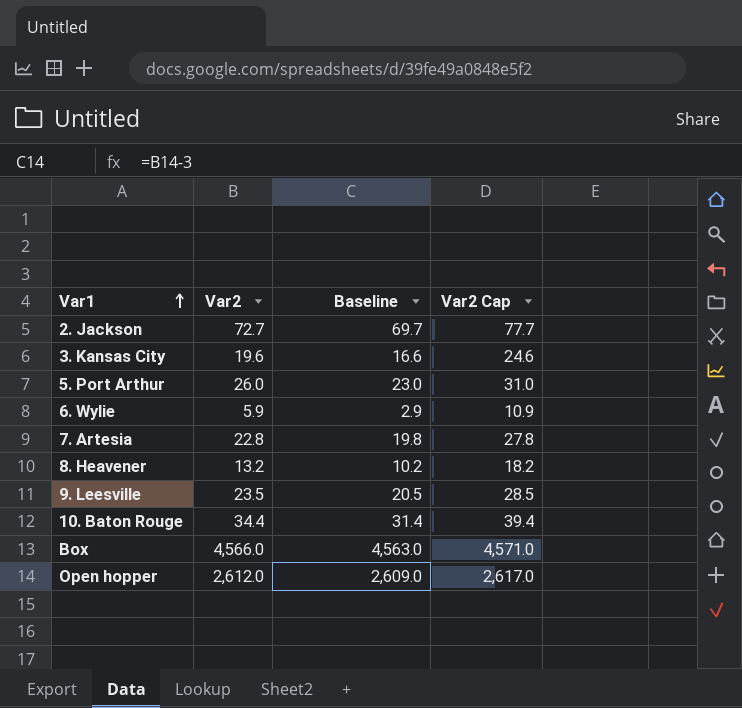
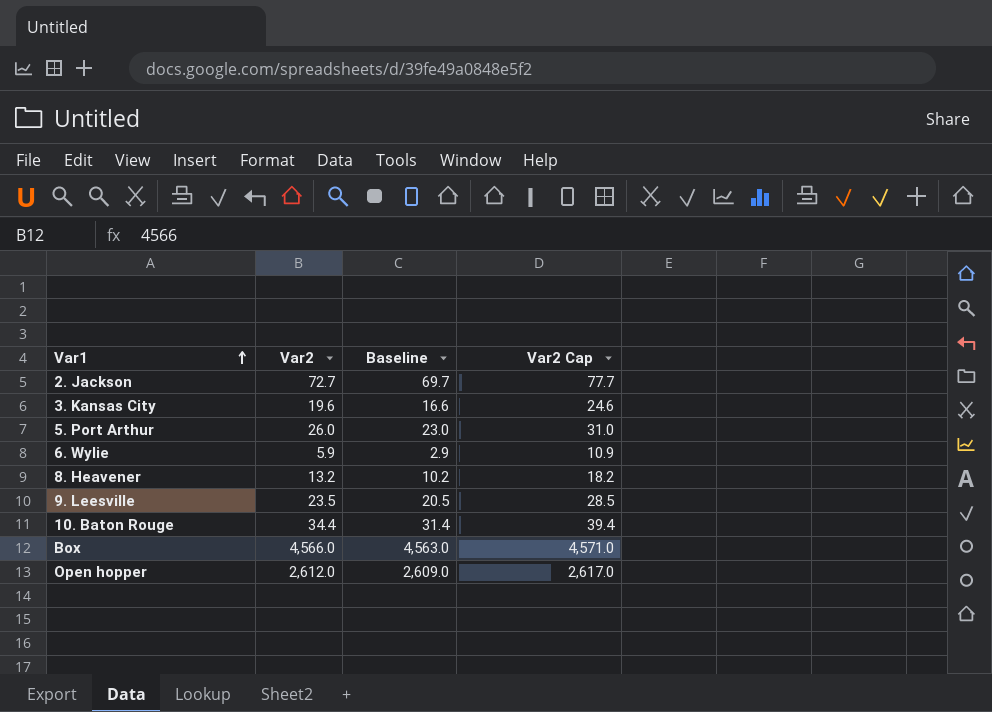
row 7. Artesia: 22.8 | 19.8 | 27.8 -> none

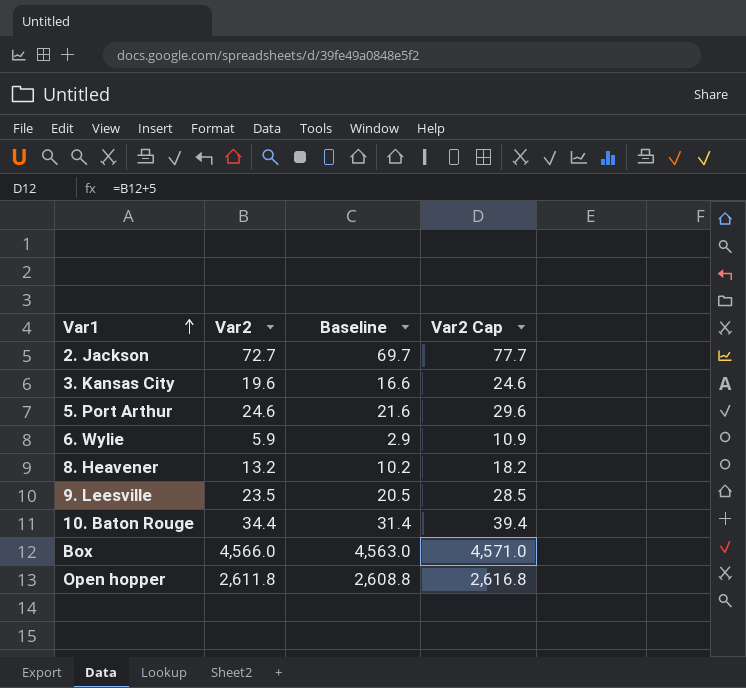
5. Port Arthur | Var2: 26.0 -> 24.6
5. Port Arthur | Baseline: 23.0 -> 21.6
5. Port Arthur | Var2 Cap: 31.0 -> 29.6
Open hopper | Var2: 2,612.0 -> 2,611.8
Open hopper | Baseline: 2,609.0 -> 2,608.8
Open hopper | Var2 Cap: 2,617.0 -> 2,616.8

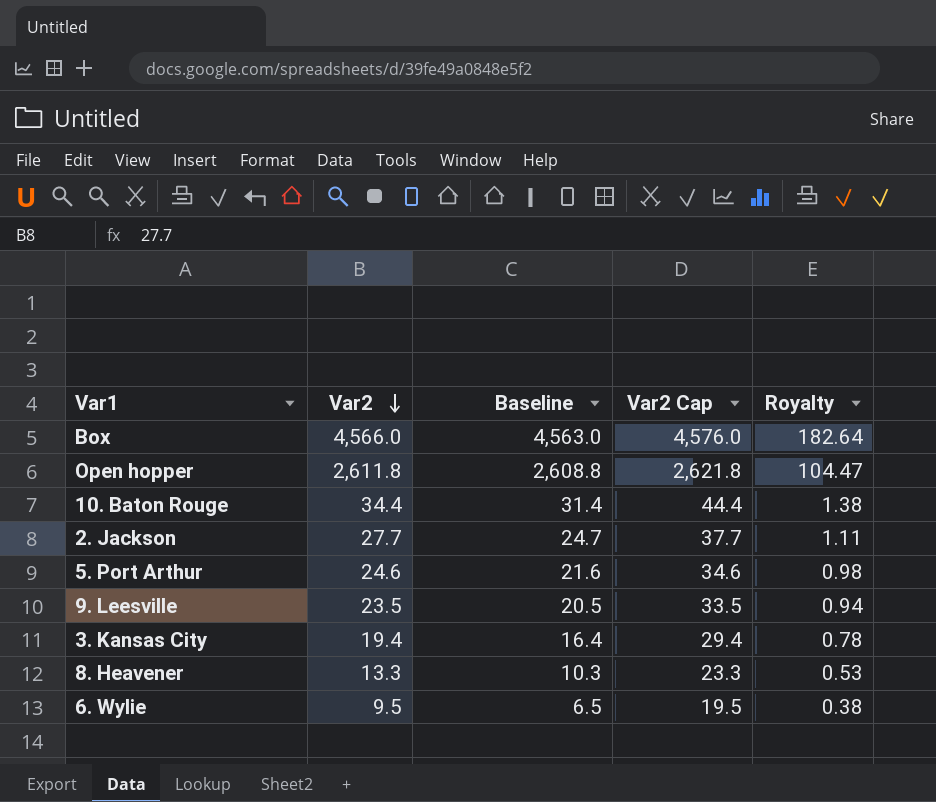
row order: Var1 ascending -> Var2 descending
column Var2 Cap | formula: [Var2] + 5 -> [Var2] + 10
column Royalty | formula: none -> [Var2] * 0.04
2. Jackson | Var2: 72.7 -> 27.7
2. Jackson | Baseline: 69.7 -> 24.7
3. Kansas City | Var2: 19.6 -> 19.4
3. Kansas City | Baseline: 16.6 -> 16.4
8. Heavener | Var2: 13.2 -> 13.3
8. Heavener | Baseline: 10.2 -> 10.3
6. Wylie | Var2: 5.9 -> 9.5
6. Wylie | Baseline: 2.9 -> 6.5

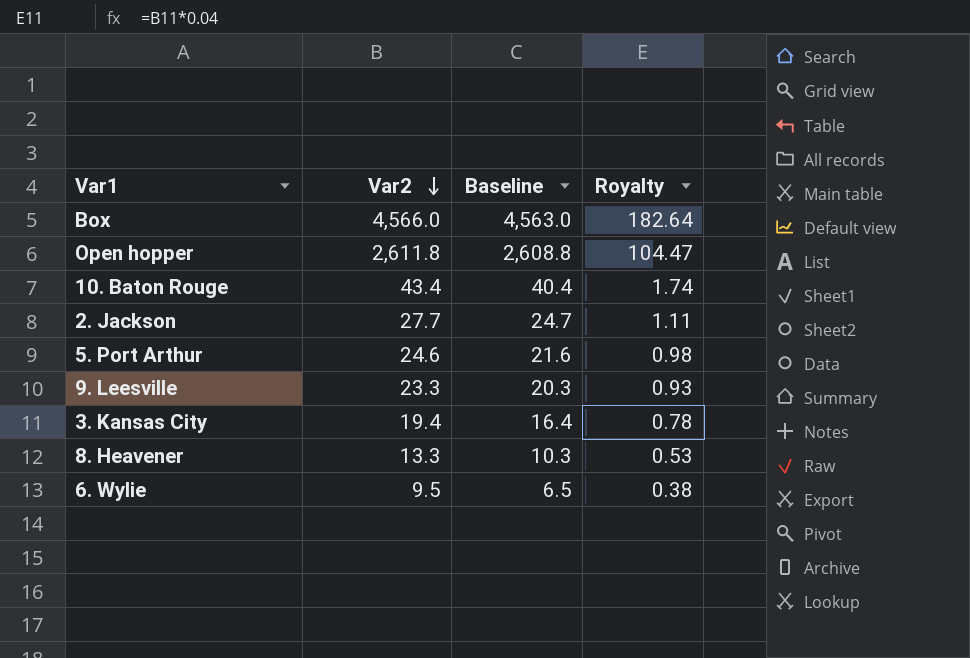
column Var2 Cap | formula: [Var2] + 10 -> none
10. Baton Rouge | Var2: 34.4 -> 43.4
10. Baton Rouge | Baseline: 31.4 -> 40.4
10. Baton Rouge | Royalty: 1.38 -> 1.74
9. Leesville | Var2: 23.5 -> 23.3
9. Leesville | Baseline: 20.5 -> 20.3
9. Leesville | Royalty: 0.94 -> 0.93

